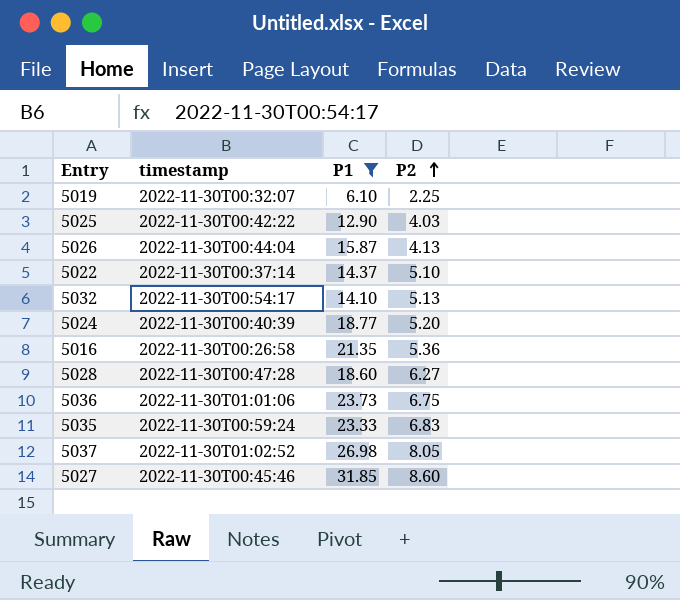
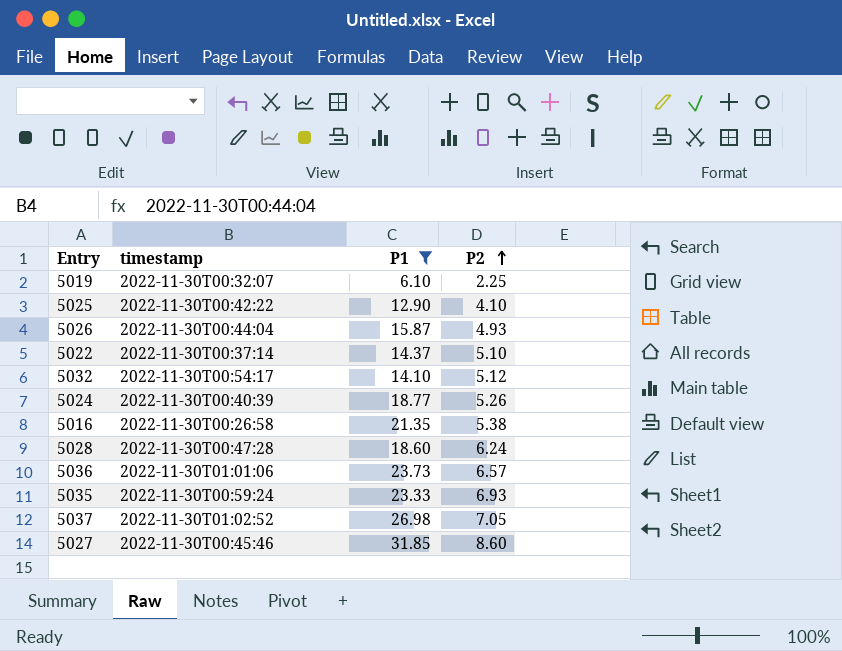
5025 | P2: 4.03 -> 4.10
5026 | P2: 4.13 -> 4.93
5032 | P2: 5.13 -> 5.12
5024 | P2: 5.20 -> 5.26
5016 | P2: 5.36 -> 5.38
5028 | P2: 6.27 -> 6.24
5036 | P2: 6.75 -> 6.57
5035 | P2: 6.83 -> 6.93
5037 | P2: 8.05 -> 7.05

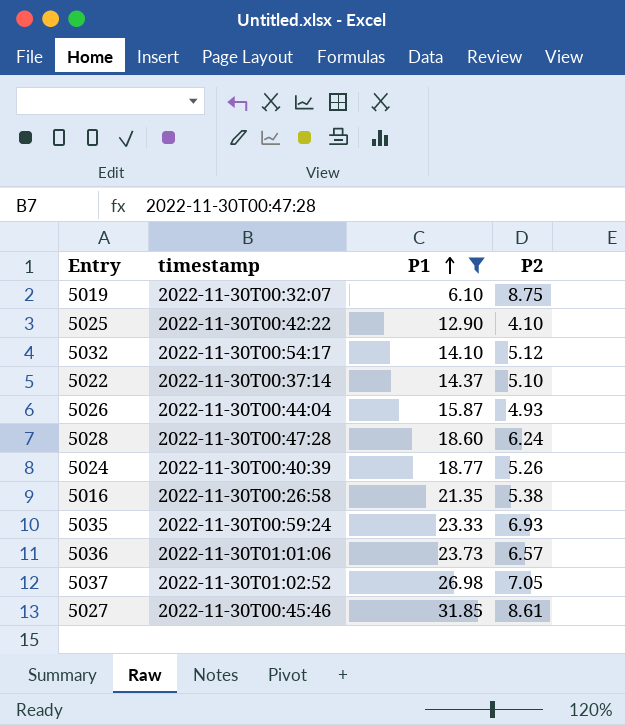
row order: P2 ascending -> P1 ascending
5019 | P2: 2.25 -> 8.75
5027 | P2: 8.60 -> 8.61

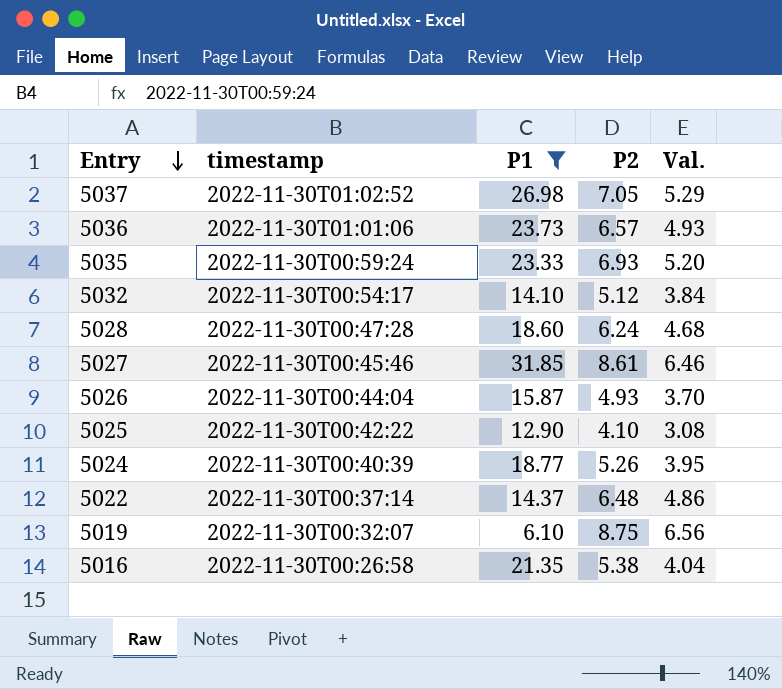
row order: P1 ascending -> Entry descending
column Val. | formula: none -> [P2] * 0.75
5022 | P2: 5.10 -> 6.48

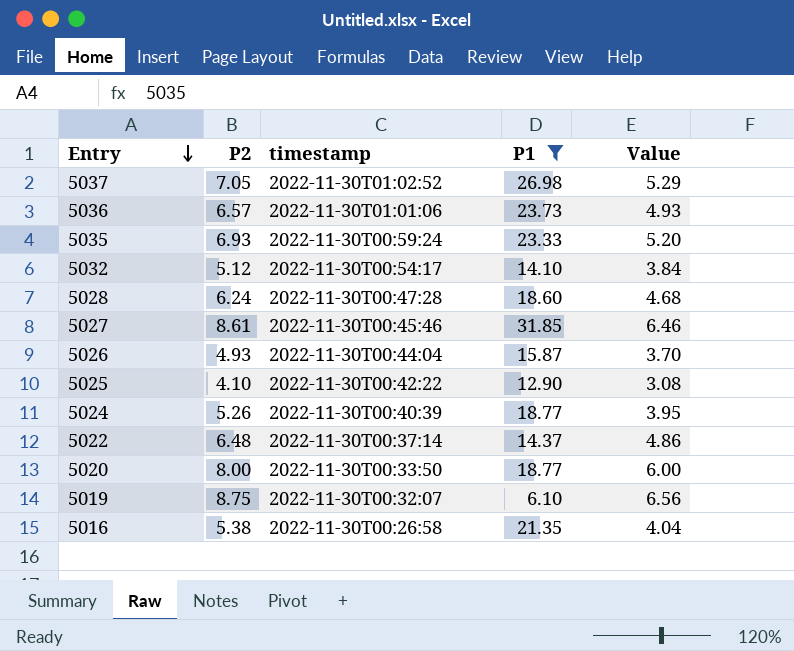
column P2 | position: 4 -> 2
column name: Val. -> Value
row 5020: none -> 8.00 | 2022-11-30T00:33:50 | 18.77 | 6.00

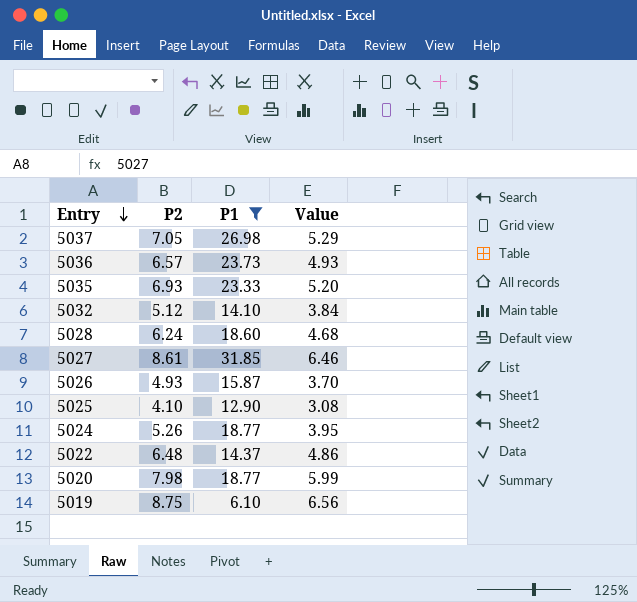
column timestamp | position: 3 -> none
row 5016: 5.38 | 2022-11-30T00:26:58 | 21.35 | 4.04 -> none
5020 | P2: 8.00 -> 7.98
5020 | Value: 6.00 -> 5.99

